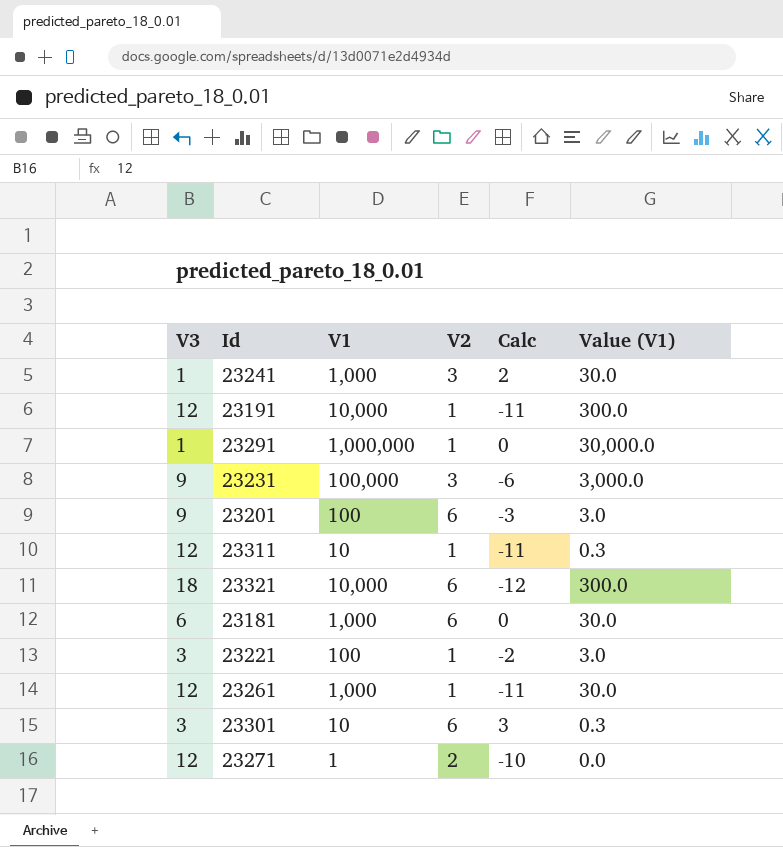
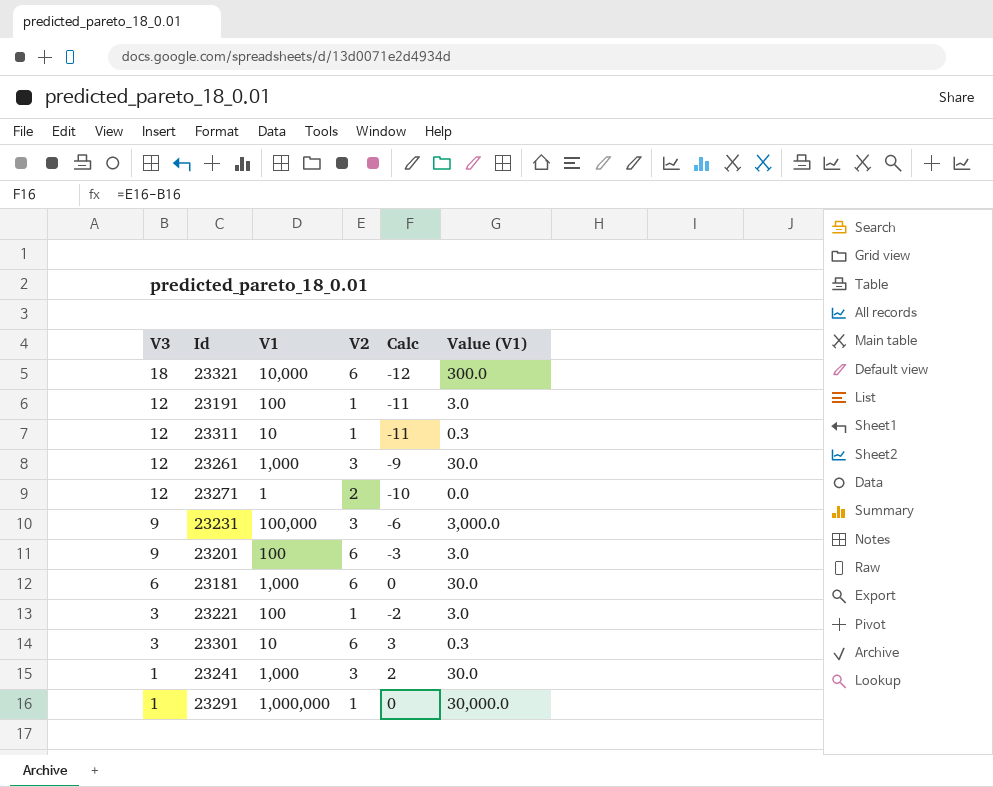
row order: none -> V3 descending
23191 | V1: 10,000 -> 100
23191 | Value (V1): 300.0 -> 3.0
23261 | V2: 1 -> 3
23261 | Calc: -11 -> -9

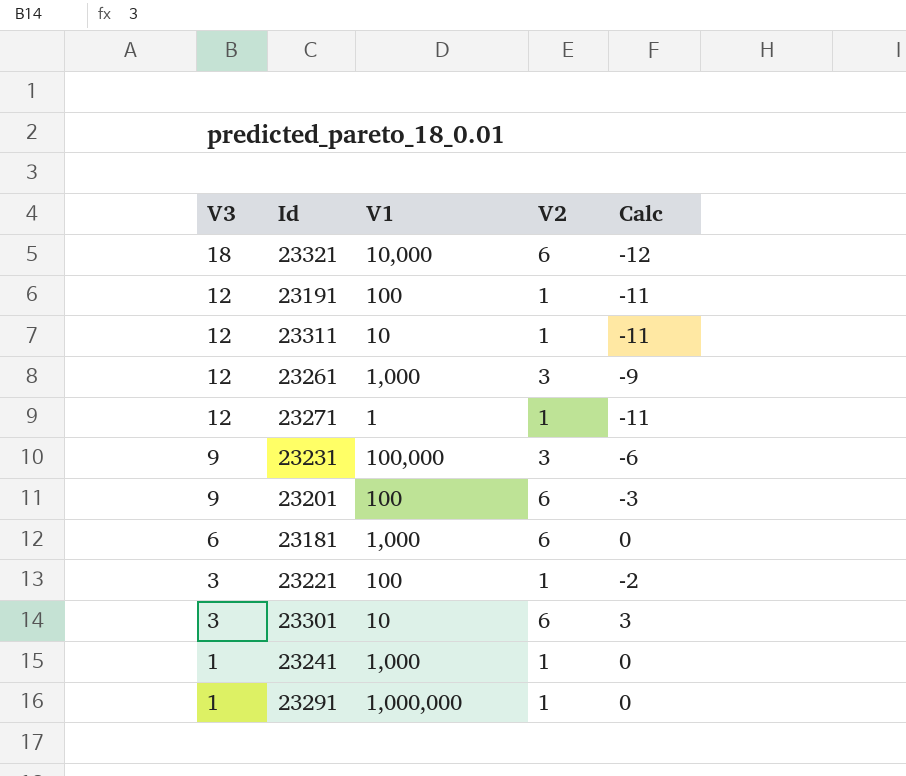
column Value (V1) | formula: [V1] * 0.03 -> none
23271 | V2: 2 -> 1
23271 | Calc: -10 -> -11
23241 | V2: 3 -> 1
23241 | Calc: 2 -> 0

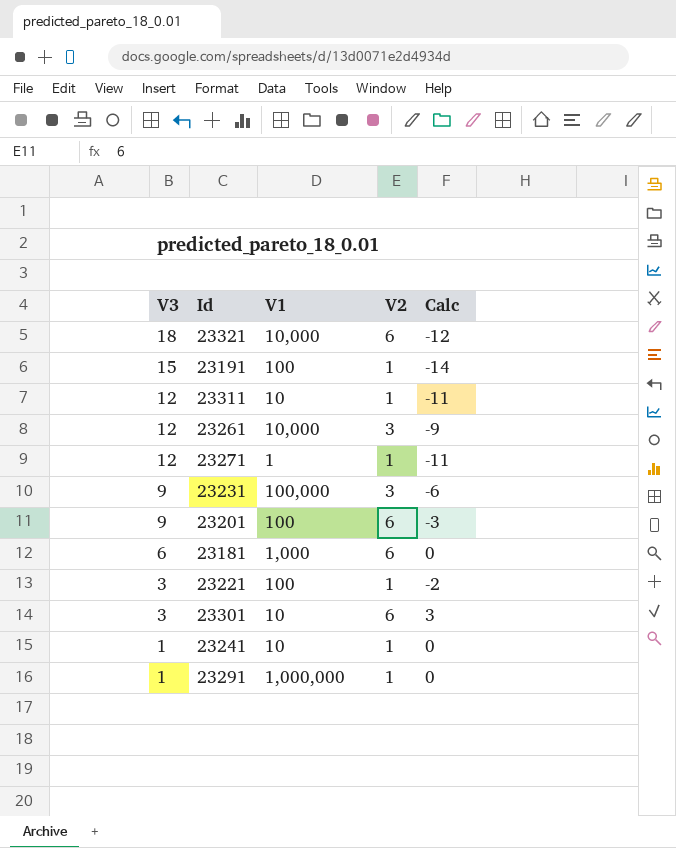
23191 | V3: 12 -> 15
23191 | Calc: -11 -> -14
23261 | V1: 1,000 -> 10,000
23241 | V1: 1,000 -> 10

